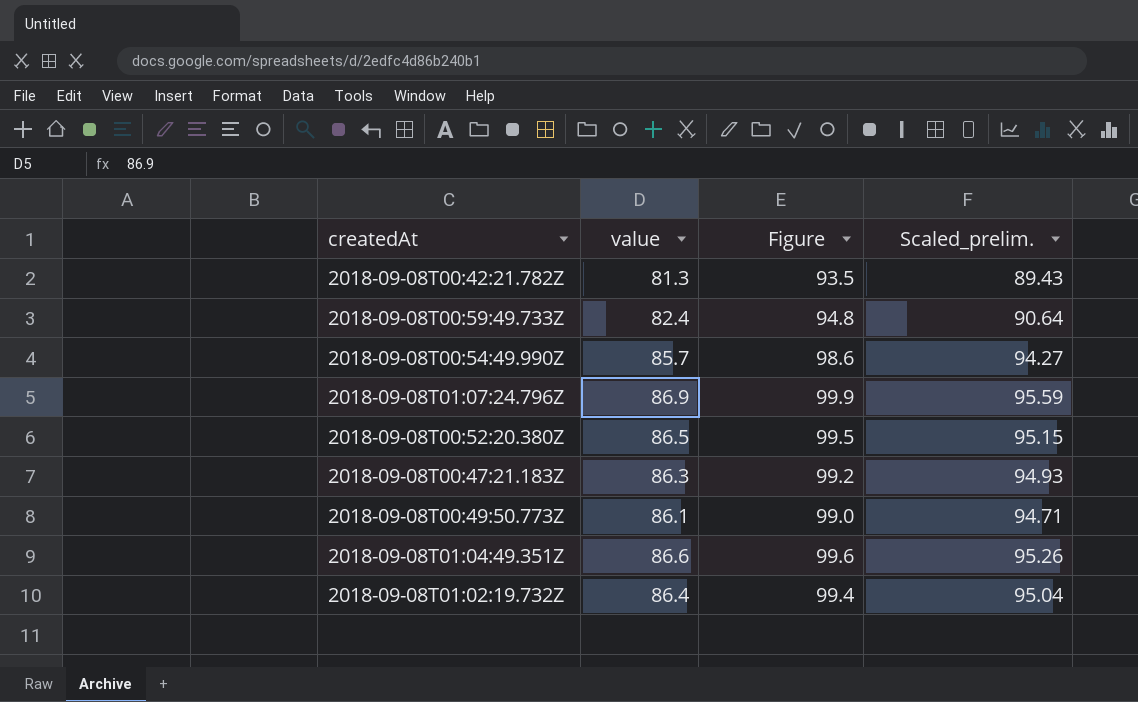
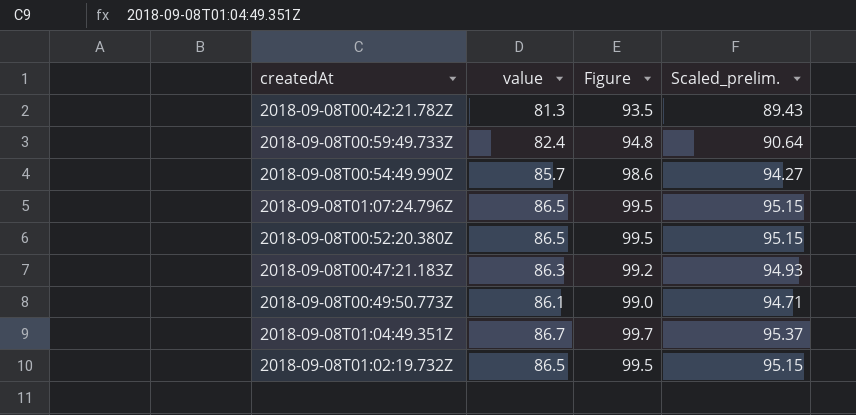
2018-09-08T01:07:24.796Z | value: 86.9 -> 86.5
2018-09-08T01:07:24.796Z | Figure: 99.9 -> 99.5
2018-09-08T01:07:24.796Z | Scaled_prelim.: 95.59 -> 95.15
2018-09-08T01:04:49.351Z | value: 86.6 -> 86.7
2018-09-08T01:04:49.351Z | Figure: 99.6 -> 99.7
2018-09-08T01:04:49.351Z | Scaled_prelim.: 95.26 -> 95.37
2018-09-08T01:02:19.732Z | value: 86.4 -> 86.5
2018-09-08T01:02:19.732Z | Figure: 99.4 -> 99.5
2018-09-08T01:02:19.732Z | Scaled_prelim.: 95.04 -> 95.15

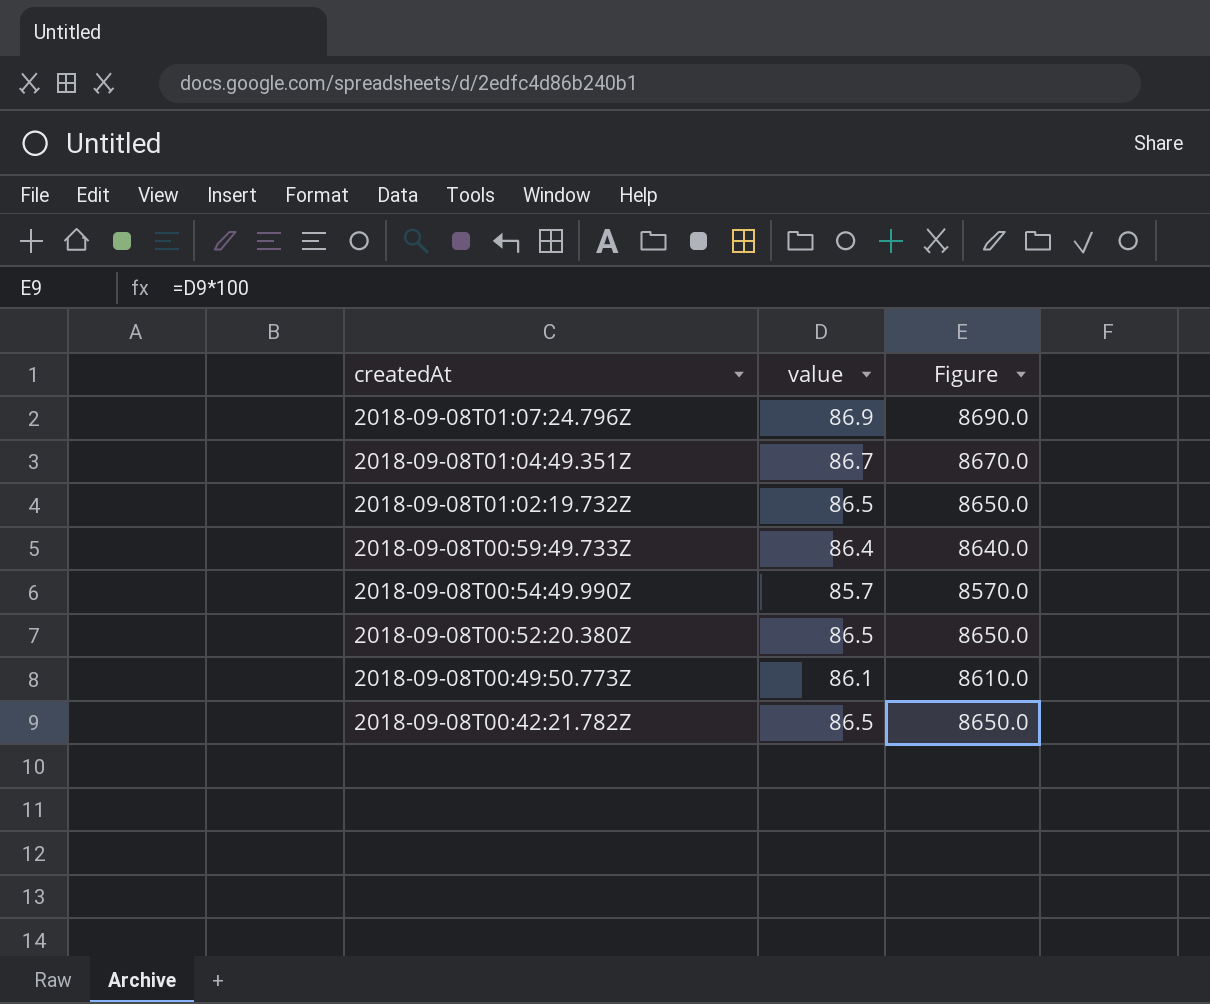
row order: none -> createdAt descending
column Scaled_prelim. | formula: [value] * 1.1 -> none
column Figure | formula: [value] * 1.15 -> [value] * 100
row 2018-09-08T00:47:21.183Z: 86.3 | 99.2 | 94.93 -> none
2018-09-08T01:07:24.796Z | value: 86.5 -> 86.9
2018-09-08T00:59:49.733Z | value: 82.4 -> 86.4
2018-09-08T00:42:21.782Z | value: 81.3 -> 86.5

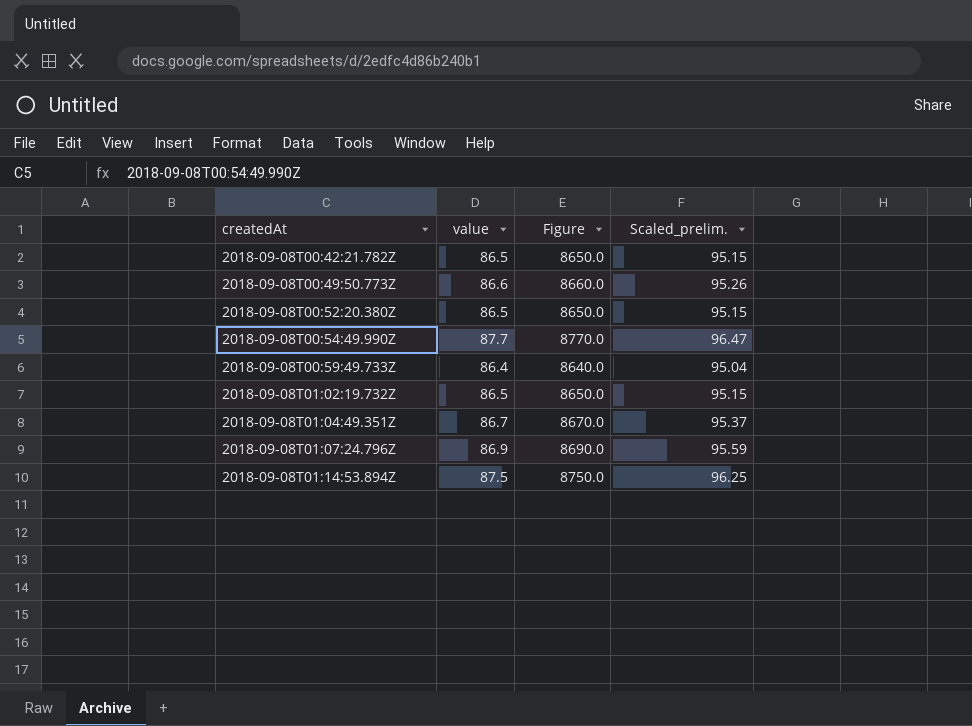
row order: createdAt descending -> createdAt ascending
column Scaled_prelim. | formula: none -> [value] * 1.1
2018-09-08T00:49:50.773Z | value: 86.1 -> 86.6
2018-09-08T00:49:50.773Z | Figure: 8610.0 -> 8660.0
2018-09-08T00:54:49.990Z | value: 85.7 -> 87.7
2018-09-08T00:54:49.990Z | Figure: 8570.0 -> 8770.0
row 2018-09-08T01:14:53.894Z: none -> 87.5 | 8750.0 | 96.25

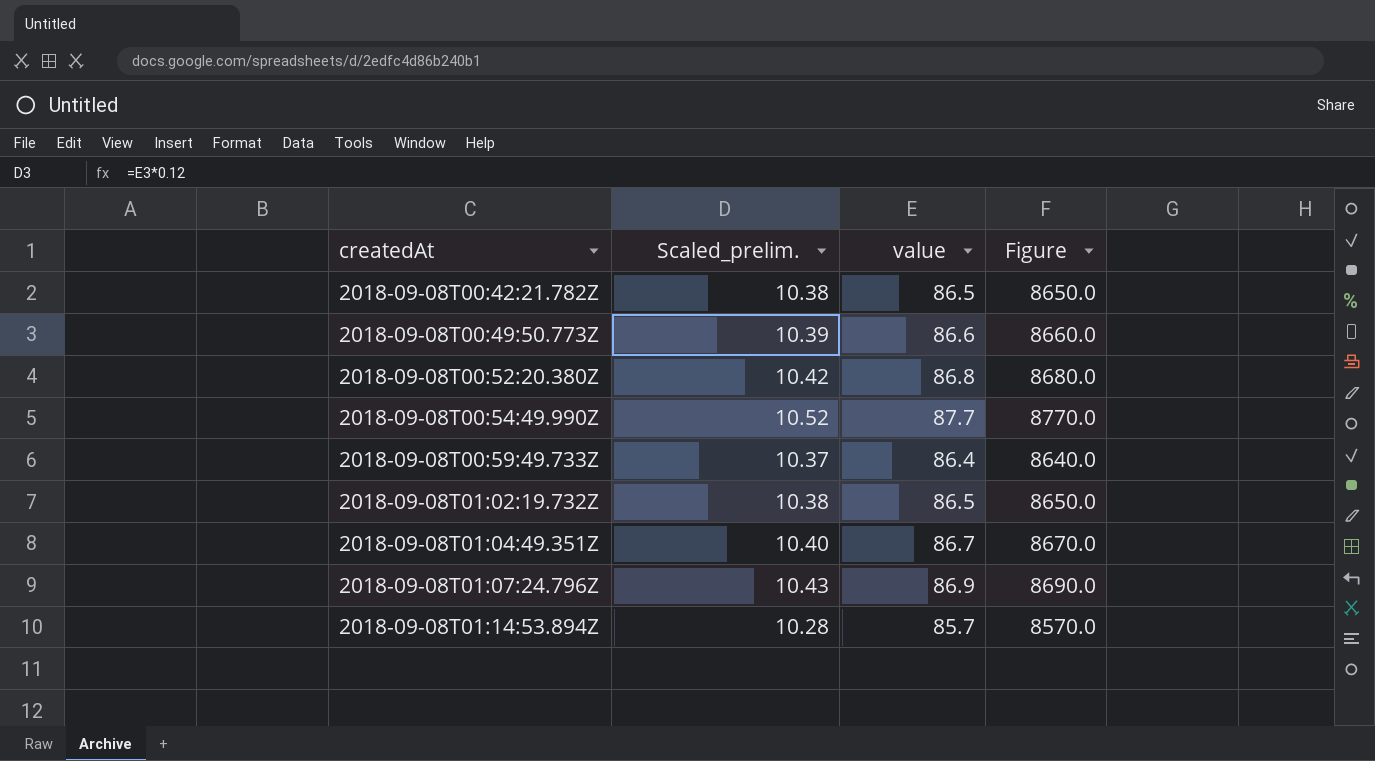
column Scaled_prelim. | formula: [value] * 1.1 -> [value] * 0.12
column Scaled_prelim. | position: 4 -> 2
2018-09-08T00:52:20.380Z | value: 86.5 -> 86.8
2018-09-08T00:52:20.380Z | Figure: 8650.0 -> 8680.0
2018-09-08T01:14:53.894Z | value: 87.5 -> 85.7
2018-09-08T01:14:53.894Z | Figure: 8750.0 -> 8570.0

